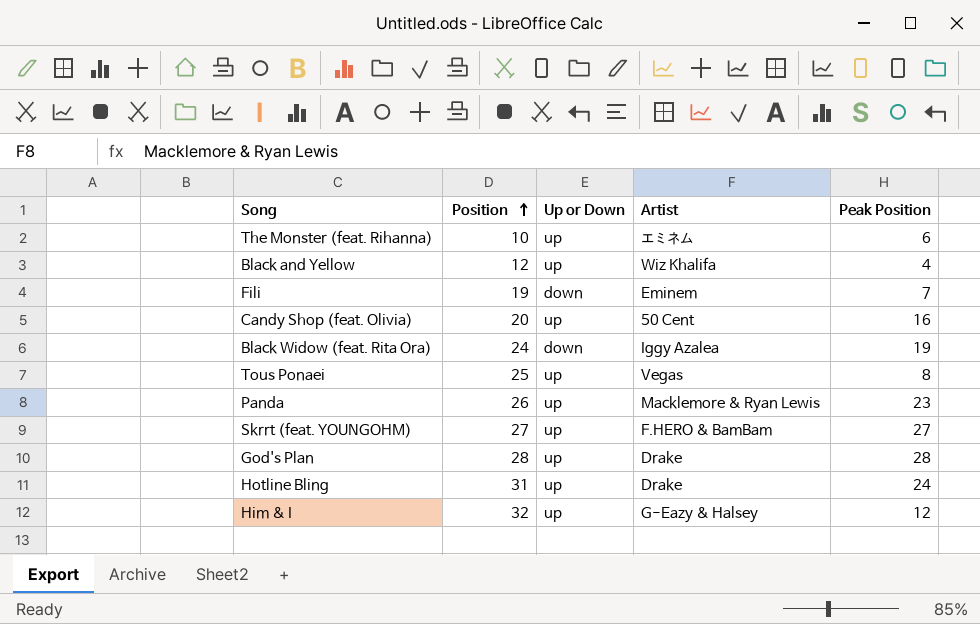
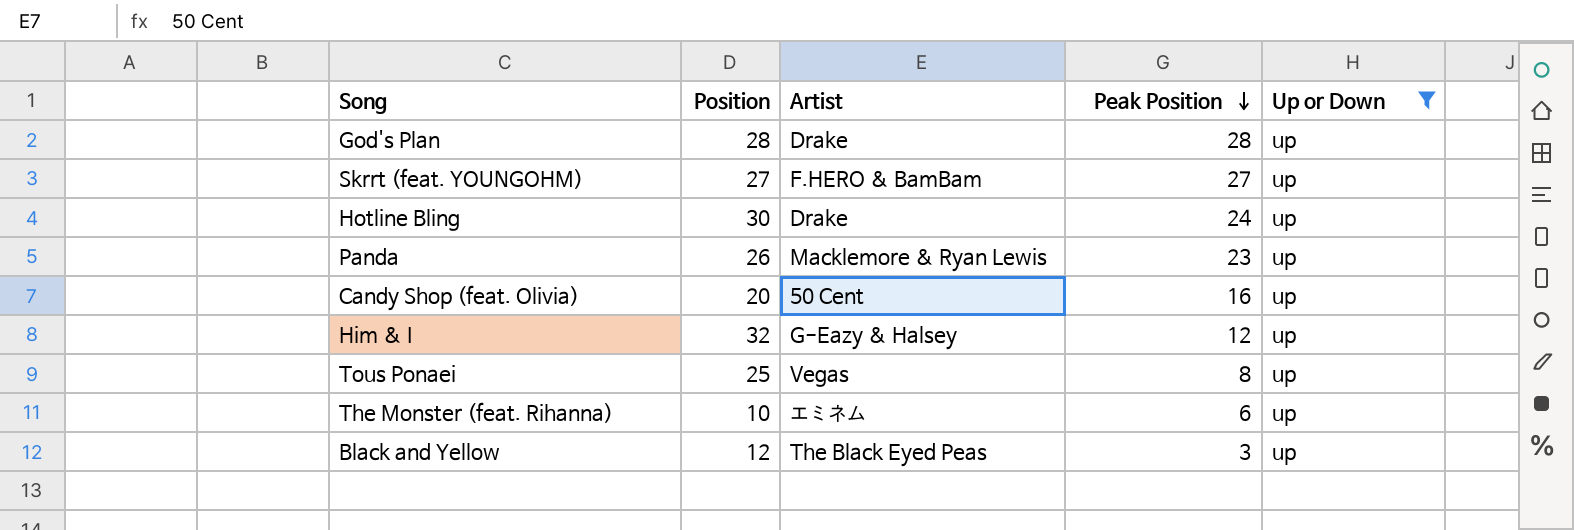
filter: none -> Up or Down = up
row order: Position ascending -> Peak Position descending
column Up or Down | position: 3 -> 5
Hotline Bling | Position: 31 -> 30
Black and Yellow | Artist: Wiz Khalifa -> The Black Eyed Peas
Black and Yellow | Peak Position: 4 -> 3

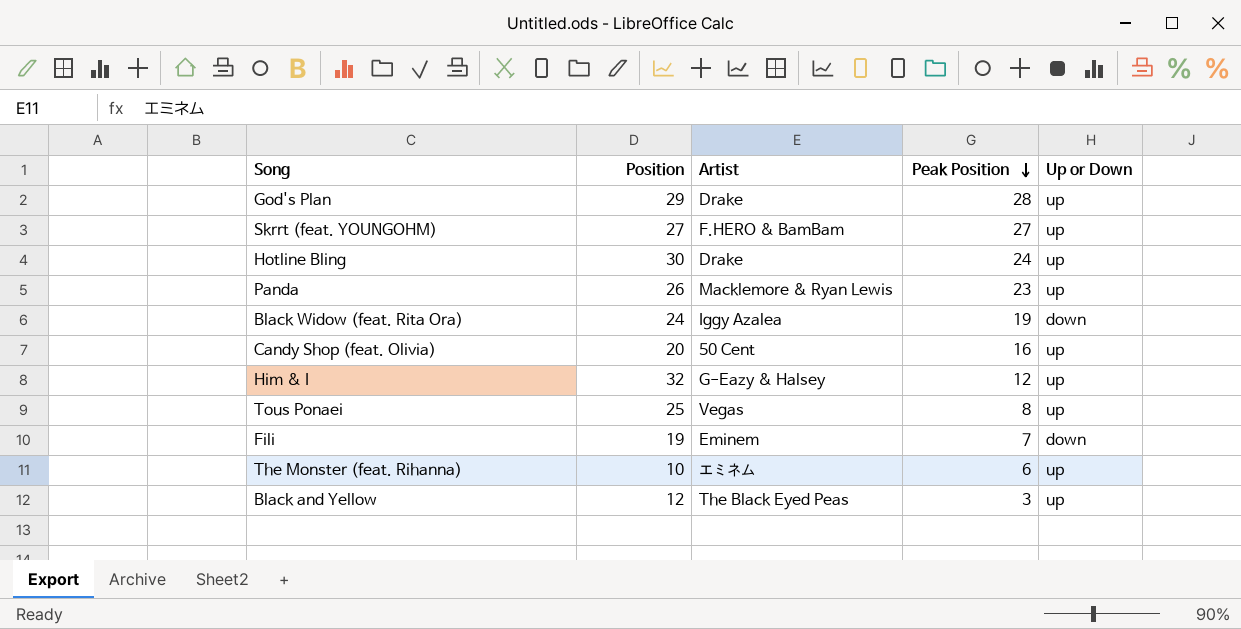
filter: Up or Down = up -> none
God's Plan | Position: 28 -> 29

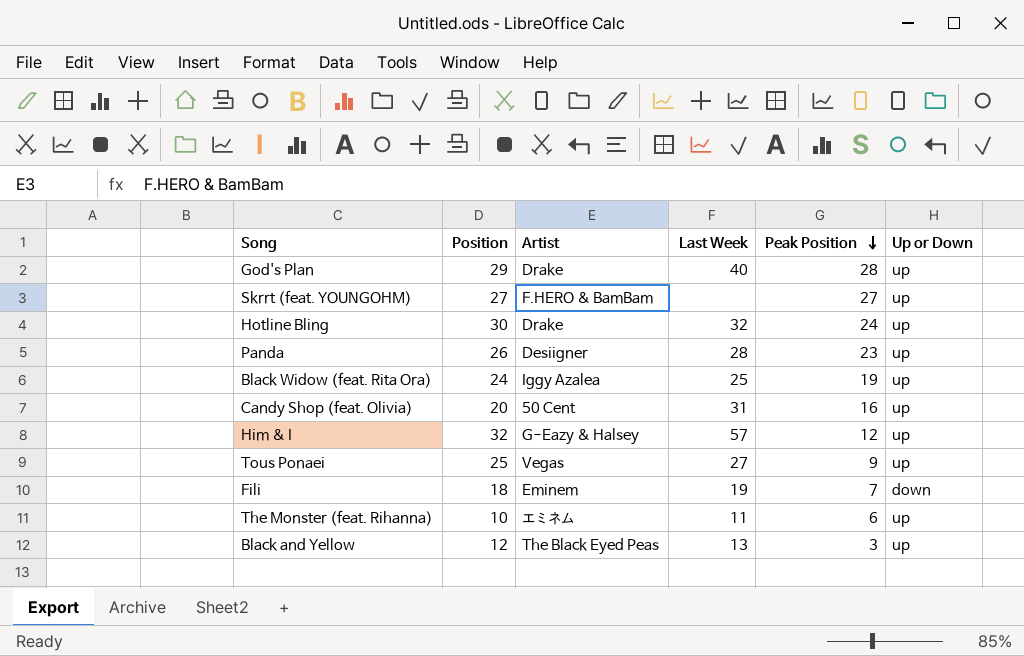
column Last Week | position: none -> 4
Panda | Artist: Macklemore & Ryan Lewis -> Desiigner
Black Widow (feat. Rita Ora) | Up or Down: down -> up
Tous Ponaei | Peak Position: 8 -> 9
Fili | Position: 19 -> 18

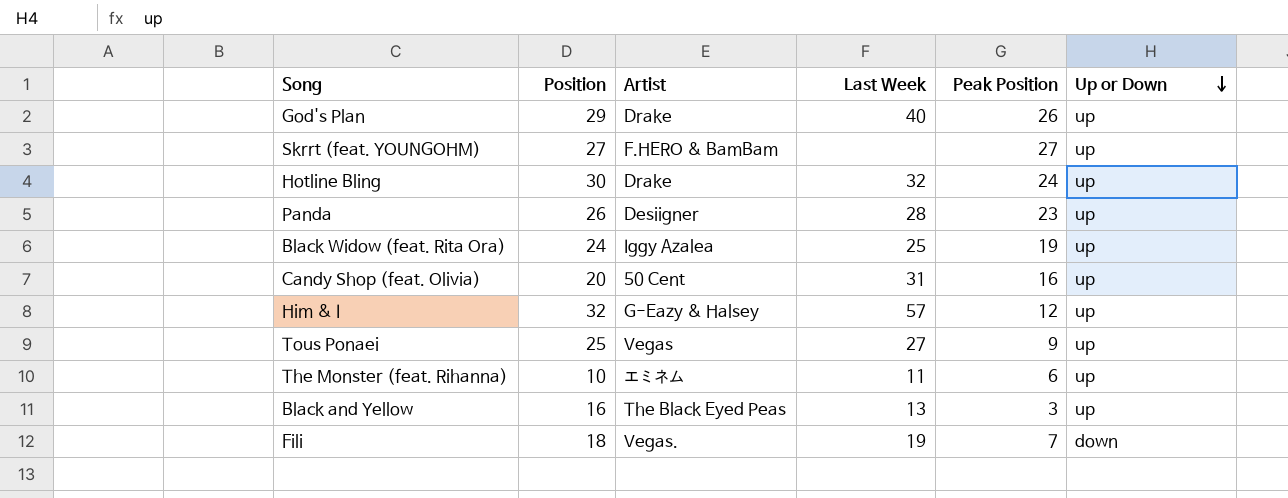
row order: Peak Position descending -> Up or Down descending
God's Plan | Peak Position: 28 -> 26
Black and Yellow | Position: 12 -> 16
Fili | Artist: Eminem -> Vegas.

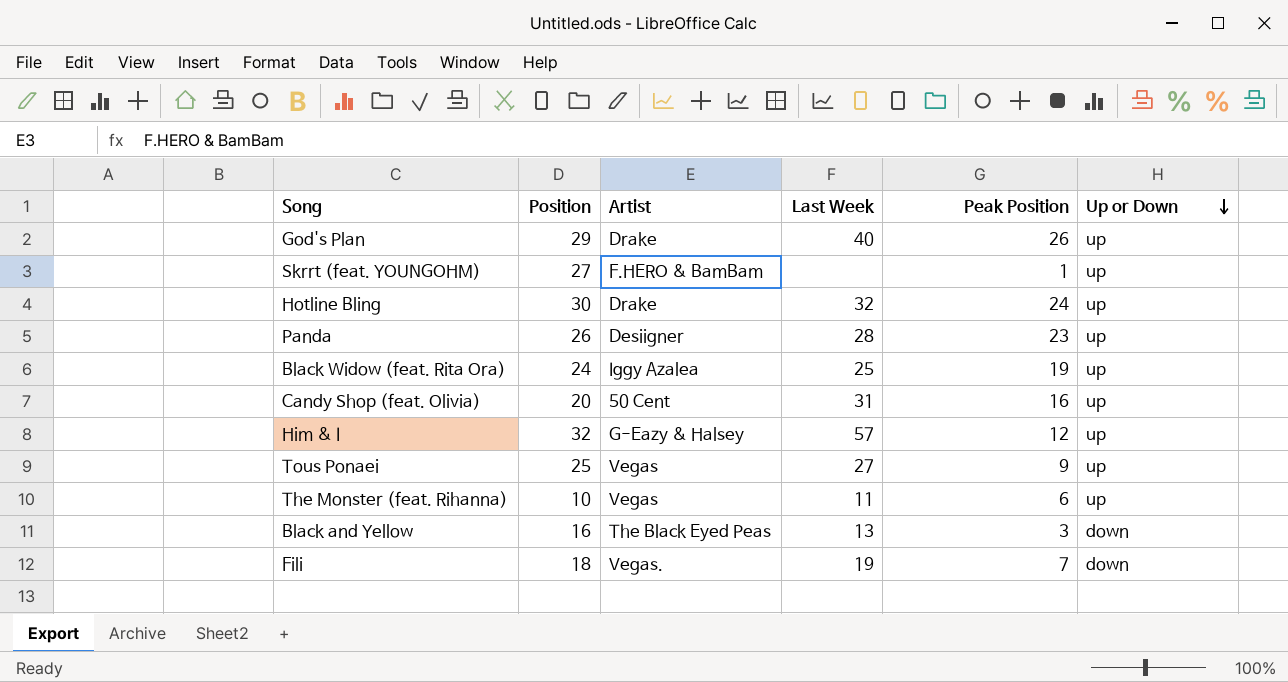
Skrrt (feat. YOUNGOHM) | Peak Position: 27 -> 1
The Monster (feat. Rihanna) | Artist: エミネム -> Vegas
Black and Yellow | Up or Down: up -> down

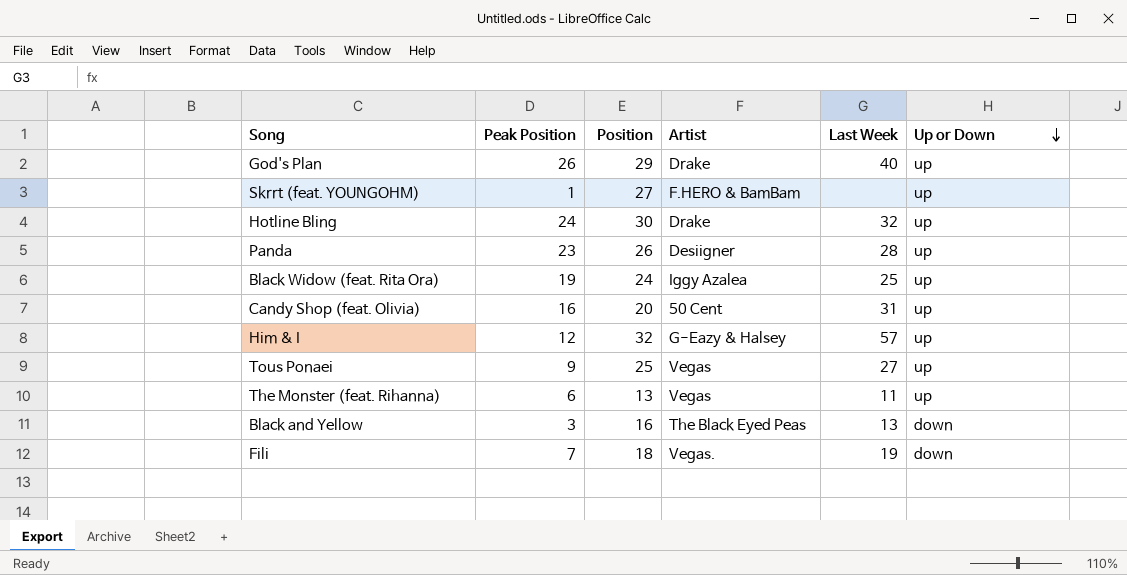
column Peak Position | position: 5 -> 2
The Monster (feat. Rihanna) | Position: 10 -> 13

